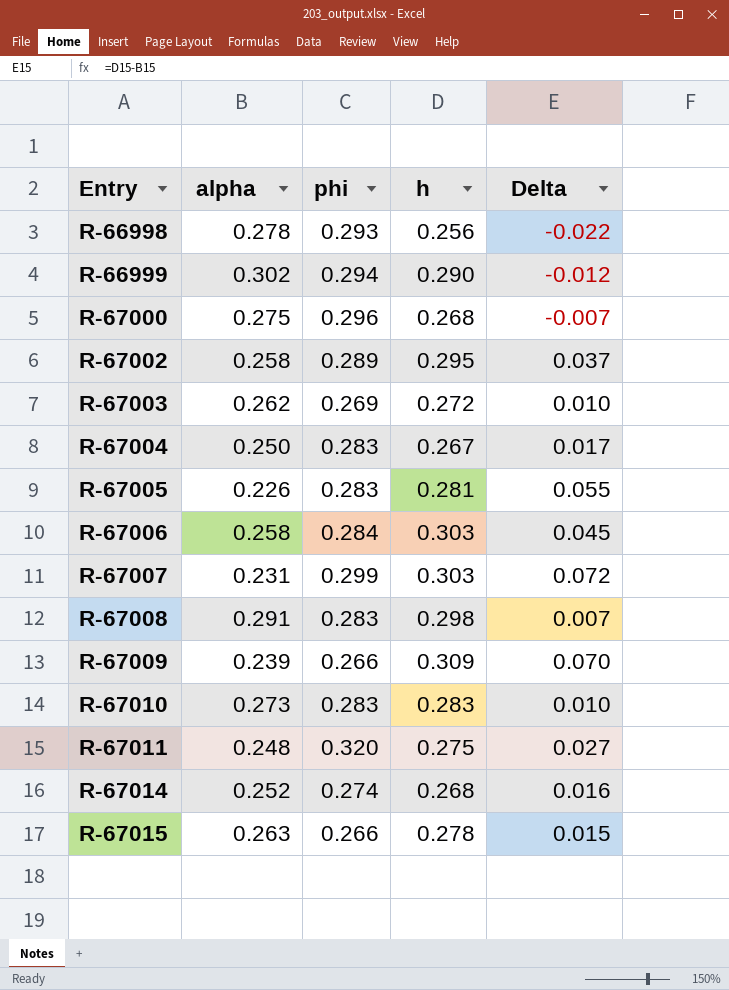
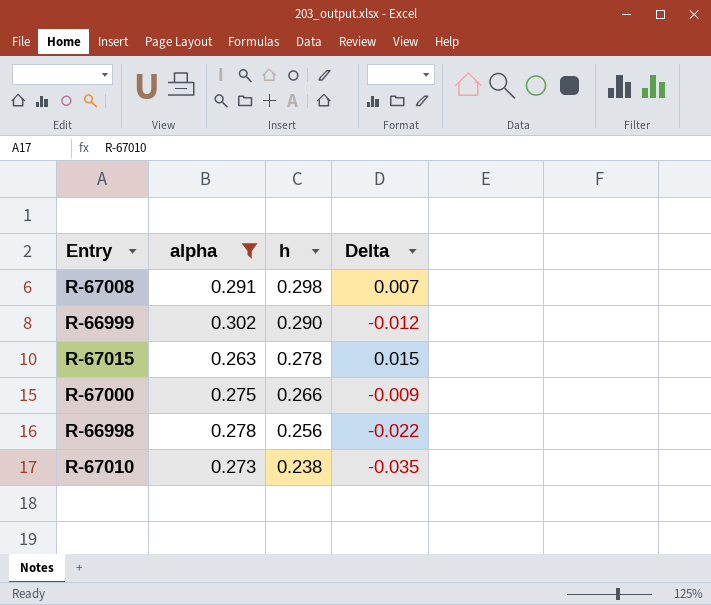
filter: none -> alpha >= 0.263
row order: Entry ascending -> h descending
column phi | position: 3 -> none
R-67000 | h: 0.268 -> 0.266
R-67000 | Delta: -0.007 -> -0.009
R-67010 | h: 0.283 -> 0.238
R-67010 | Delta: 0.010 -> -0.035

